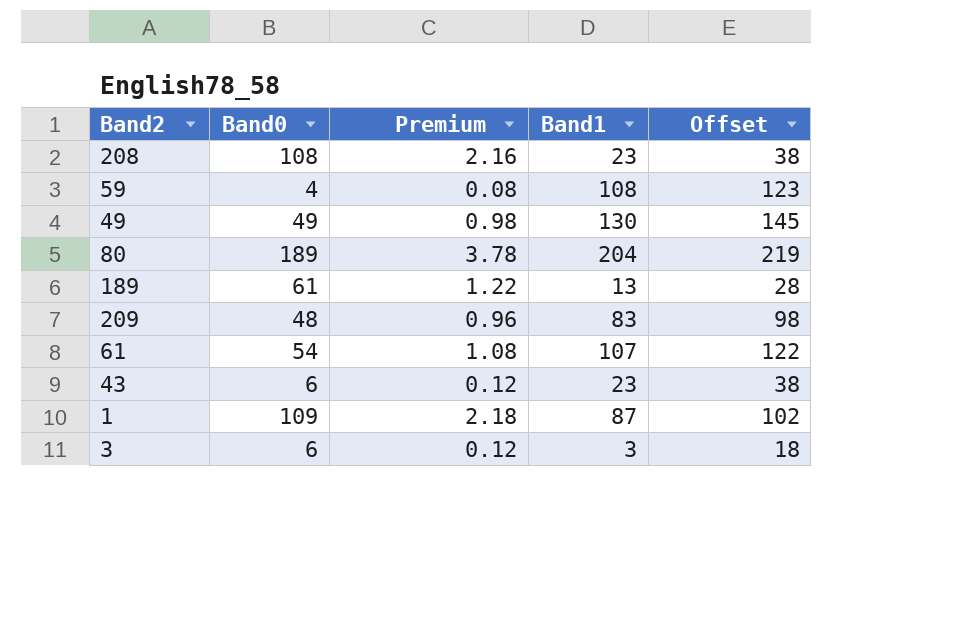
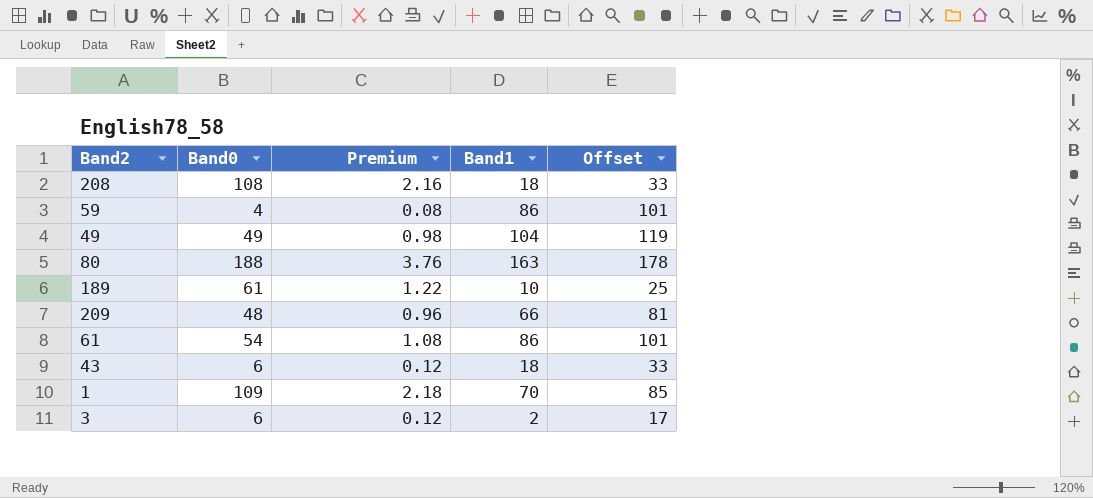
208 | Band1: 23 -> 18
208 | Offset: 38 -> 33
59 | Band1: 108 -> 86
59 | Offset: 123 -> 101
49 | Band1: 130 -> 104
49 | Offset: 145 -> 119
80 | Band0: 189 -> 188
80 | Premium: 3.78 -> 3.76
80 | Band1: 204 -> 163
80 | Offset: 219 -> 178
189 | Band1: 13 -> 10
189 | Offset: 28 -> 25
209 | Band1: 83 -> 66
209 | Offset: 98 -> 81
61 | Band1: 107 -> 86
61 | Offset: 122 -> 101
43 | Band1: 23 -> 18
43 | Offset: 38 -> 33
1 | Band1: 87 -> 70
1 | Offset: 102 -> 85
3 | Band1: 3 -> 2
3 | Offset: 18 -> 17

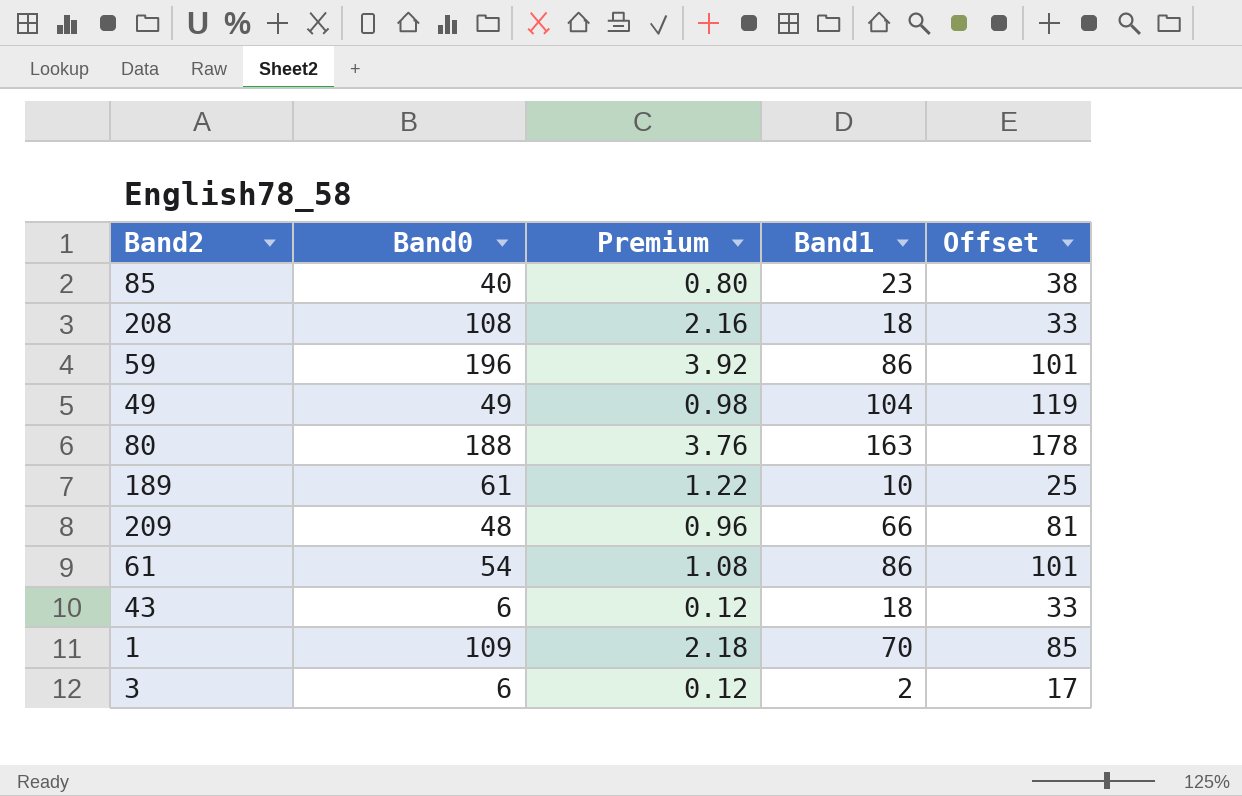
row 85: none -> 40 | 0.80 | 23 | 38
59 | Band0: 4 -> 196
59 | Premium: 0.08 -> 3.92

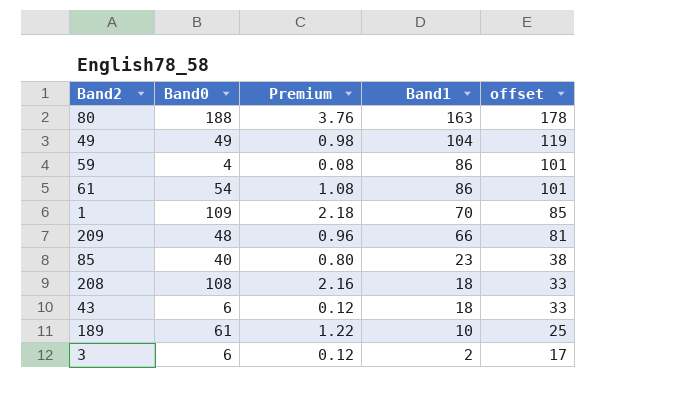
row order: none -> Band1 descending
column name: Offset -> offset
59 | Band0: 196 -> 4
59 | Premium: 3.92 -> 0.08

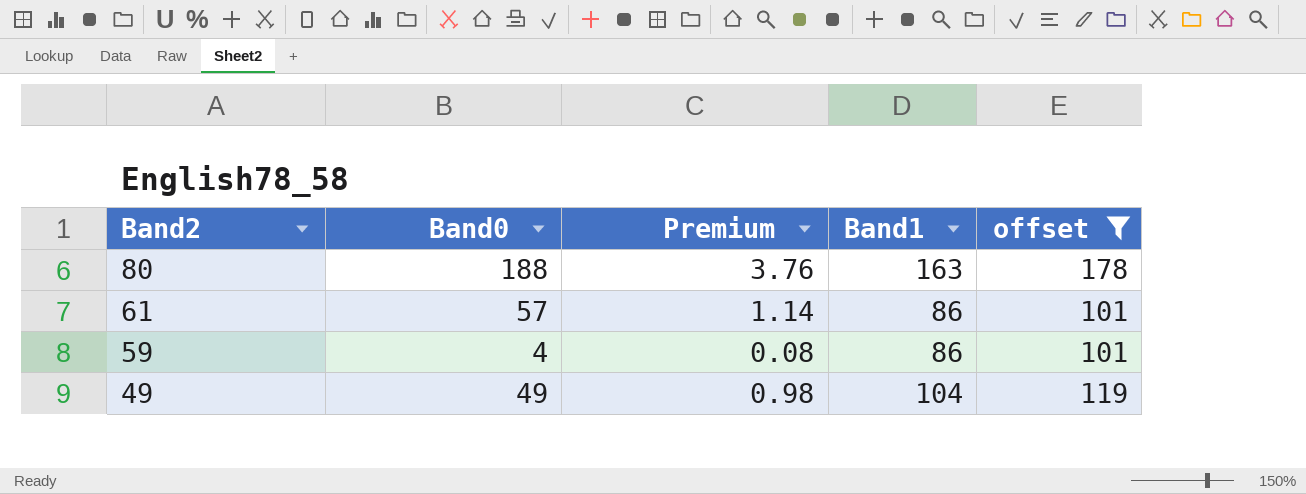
filter: none -> offset >= 101
row order: Band1 descending -> Band2 descending
61 | Band0: 54 -> 57
61 | Premium: 1.08 -> 1.14

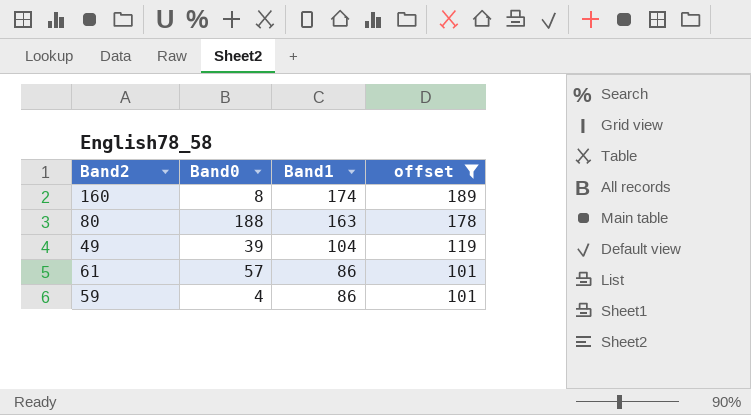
row order: Band2 descending -> Band1 descending
column Premium | formula: [Band0] * 0.02 -> none
row 160: none -> 8 | 174 | 189
49 | Band0: 49 -> 39

